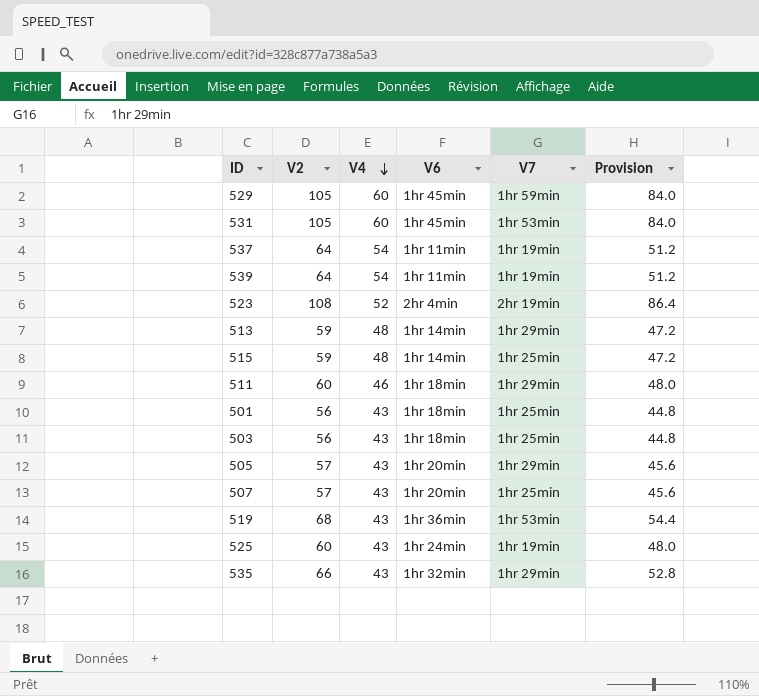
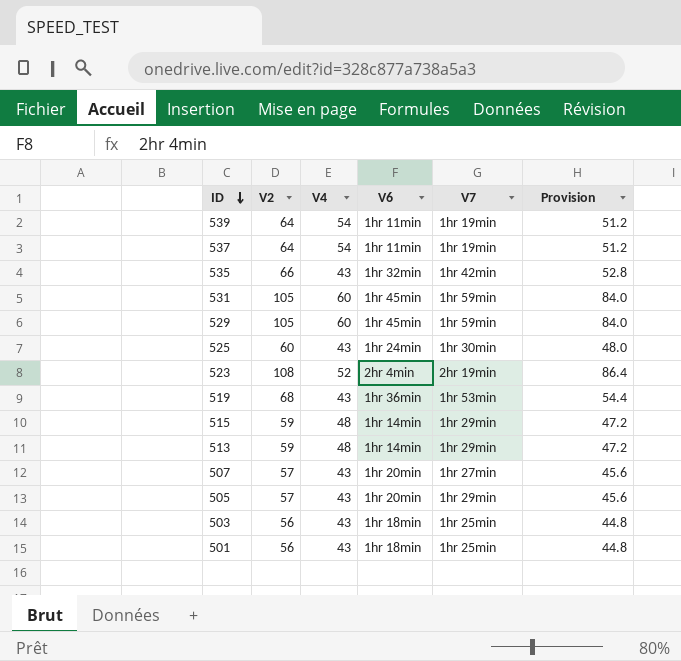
row order: V4 descending -> ID descending
row 511: 60 | 46 | 1hr 18min | 1hr 29min | 48.0 -> none
535 | V7: 1hr 29min -> 1hr 42min
531 | V7: 1hr 53min -> 1hr 59min
525 | V7: 1hr 19min -> 1hr 30min
515 | V7: 1hr 25min -> 1hr 29min
507 | V7: 1hr 25min -> 1hr 27min

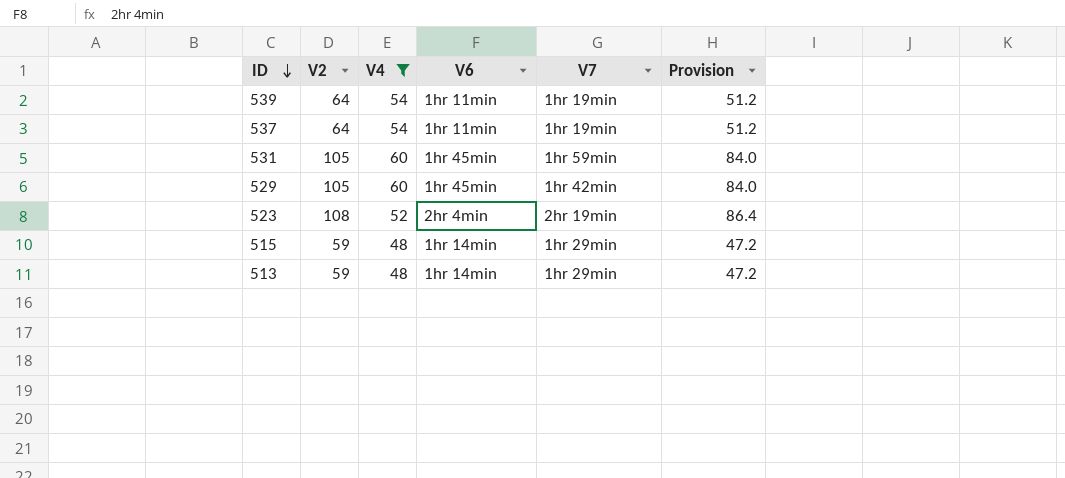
filter: none -> V4 != 43
529 | V7: 1hr 59min -> 1hr 42min

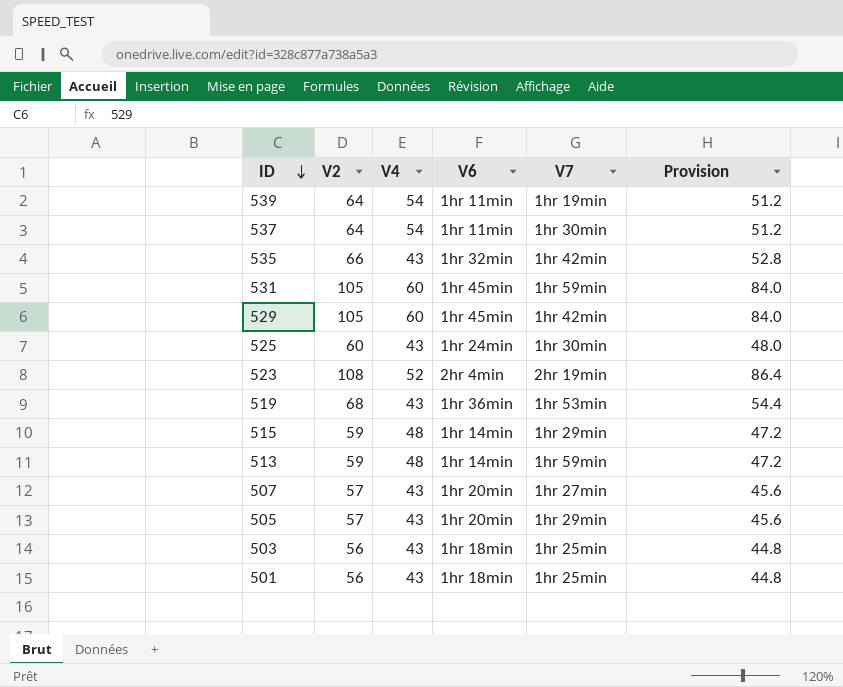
filter: V4 != 43 -> none
537 | V7: 1hr 19min -> 1hr 30min
513 | V7: 1hr 29min -> 1hr 59min

